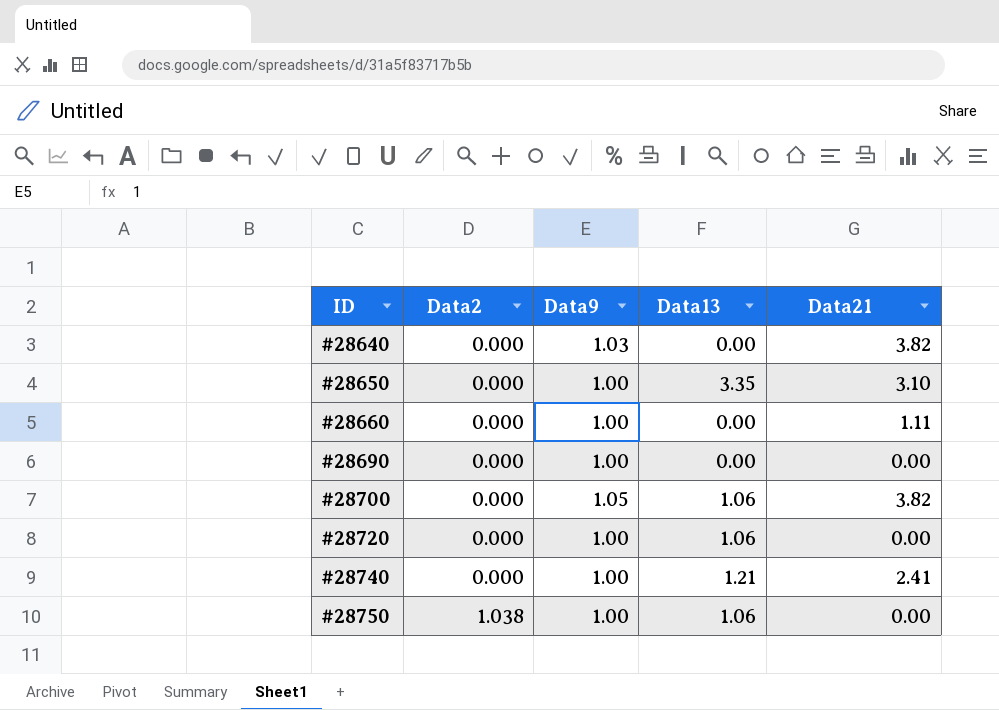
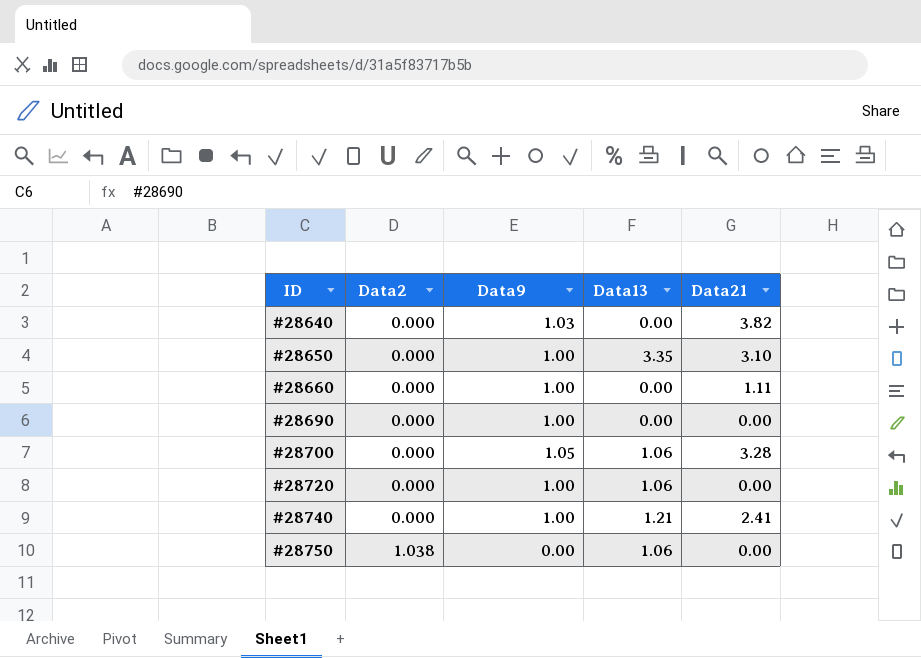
#28700 | Data21: 3.82 -> 3.28
#28750 | Data9: 1.00 -> 0.00

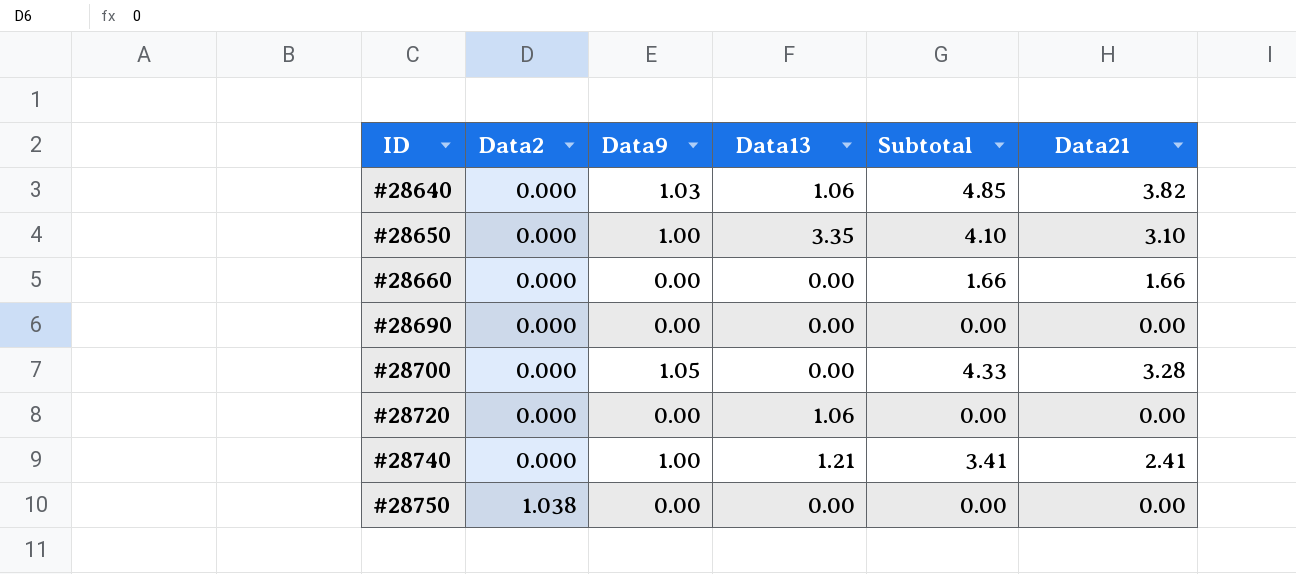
column Subtotal | formula: none -> [Data9] + [Data21]
#28640 | Data13: 0.00 -> 1.06
#28660 | Data9: 1.00 -> 0.00
#28660 | Data21: 1.11 -> 1.66
#28690 | Data9: 1.00 -> 0.00
#28700 | Data13: 1.06 -> 0.00
#28720 | Data9: 1.00 -> 0.00
#28750 | Data13: 1.06 -> 0.00

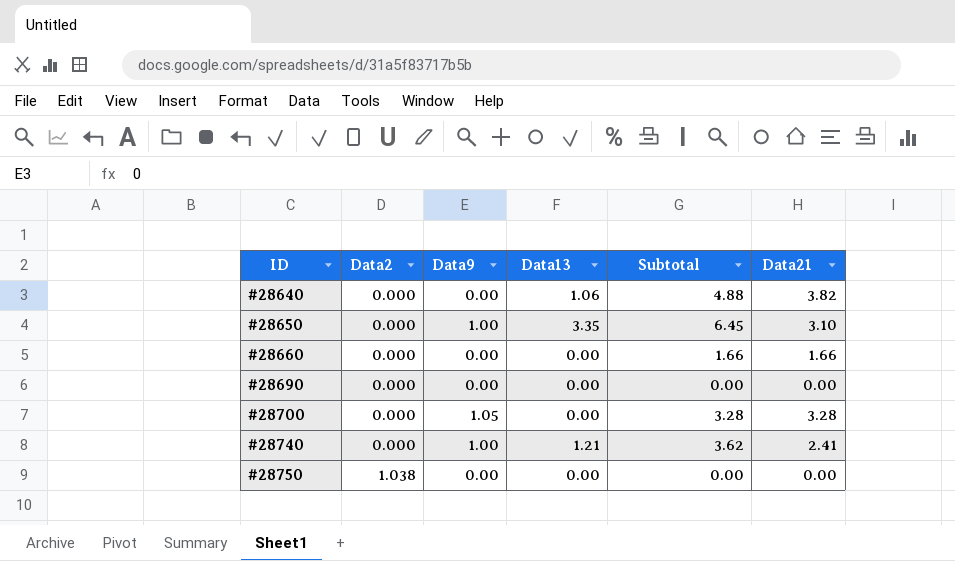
column Subtotal | formula: [Data9] + [Data21] -> [Data13] + [Data21]
row #28720: 0.000 | 0.00 | 1.06 | 0.00 | 0.00 -> none
#28640 | Data9: 1.03 -> 0.00

